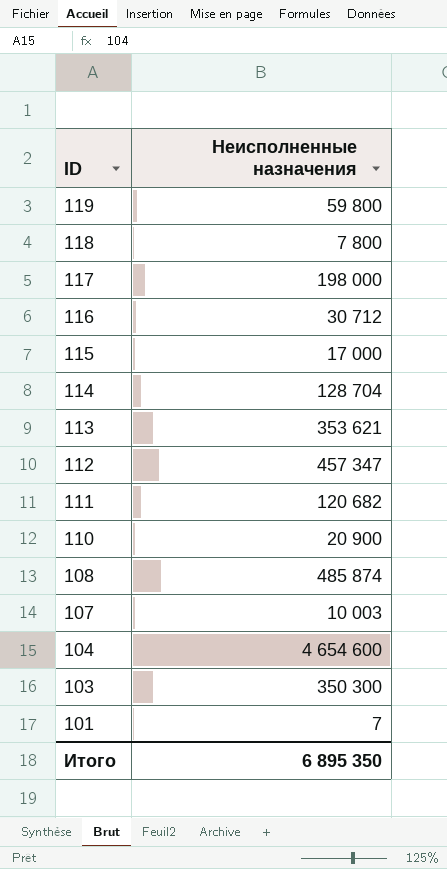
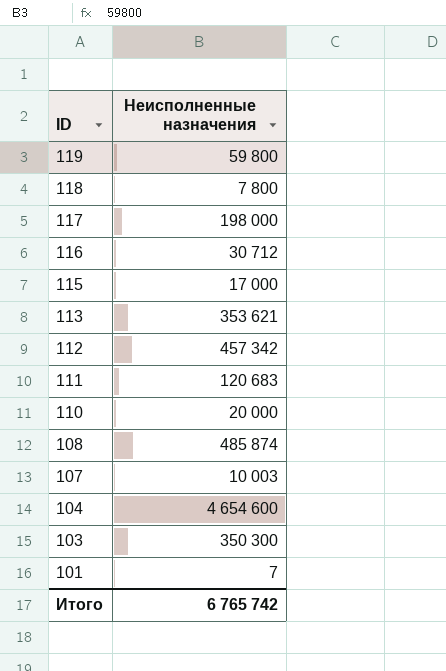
row 114: 128 704 -> none
112 | Неисполненные назначения: 457 347 -> 457 342
111 | Неисполненные назначения: 120 682 -> 120 683
110 | Неисполненные назначения: 20 900 -> 20 000
Итого | Неисполненные назначения: 6 895 350 -> 6 765 742

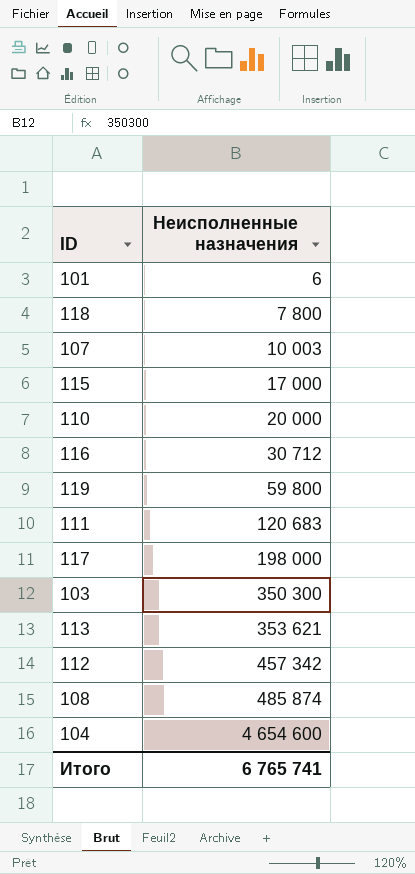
row order: ID descending -> Неисполненные назначения ascending
101 | Неисполненные назначения: 7 -> 6
Итого | Неисполненные назначения: 6 765 742 -> 6 765 741

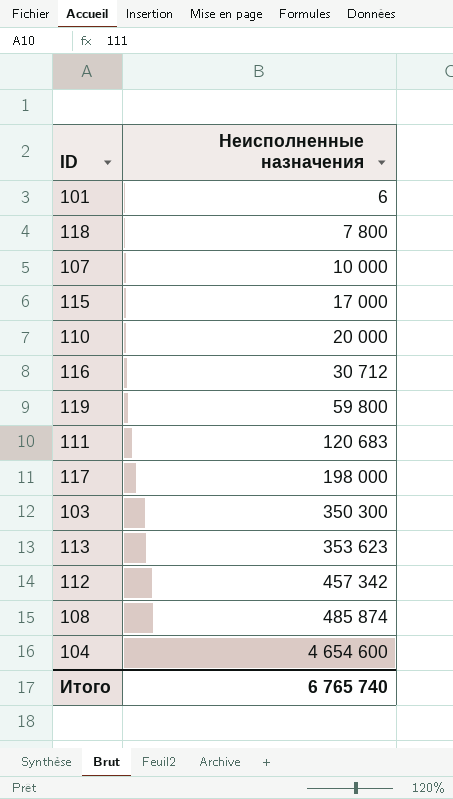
107 | Неисполненные назначения: 10 003 -> 10 000
113 | Неисполненные назначения: 353 621 -> 353 623
Итого | Неисполненные назначения: 6 765 741 -> 6 765 740

